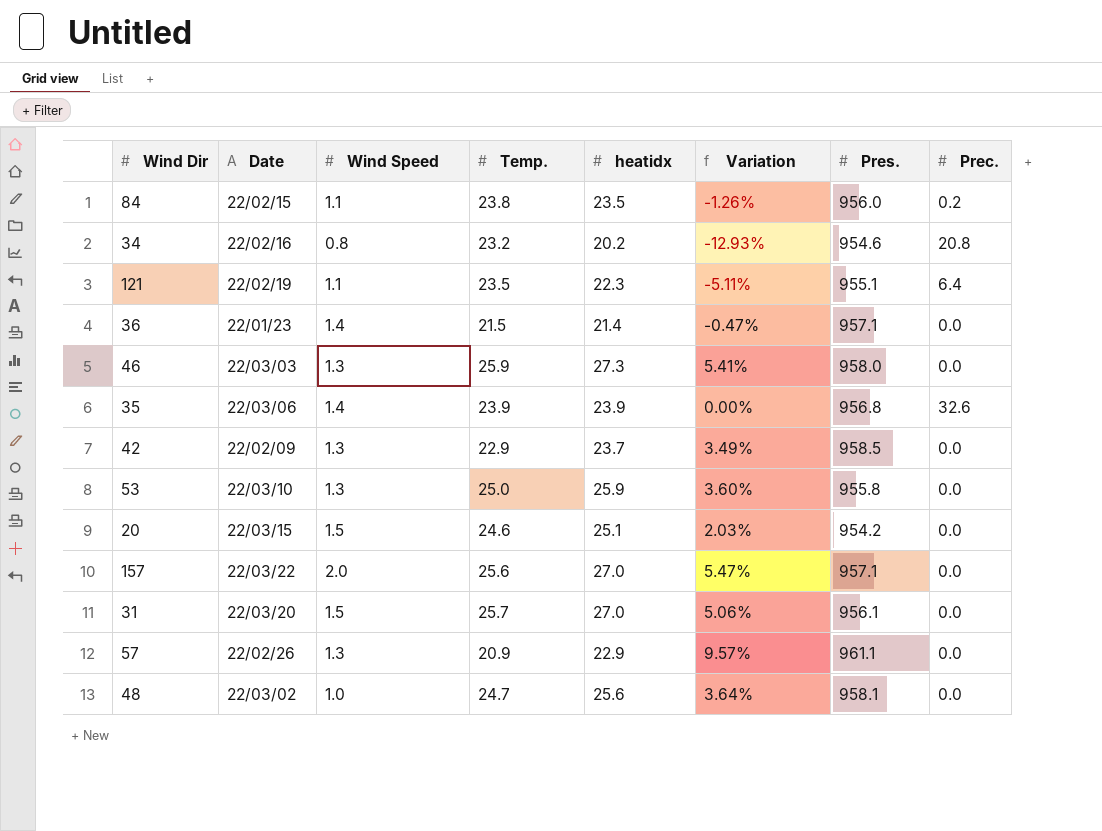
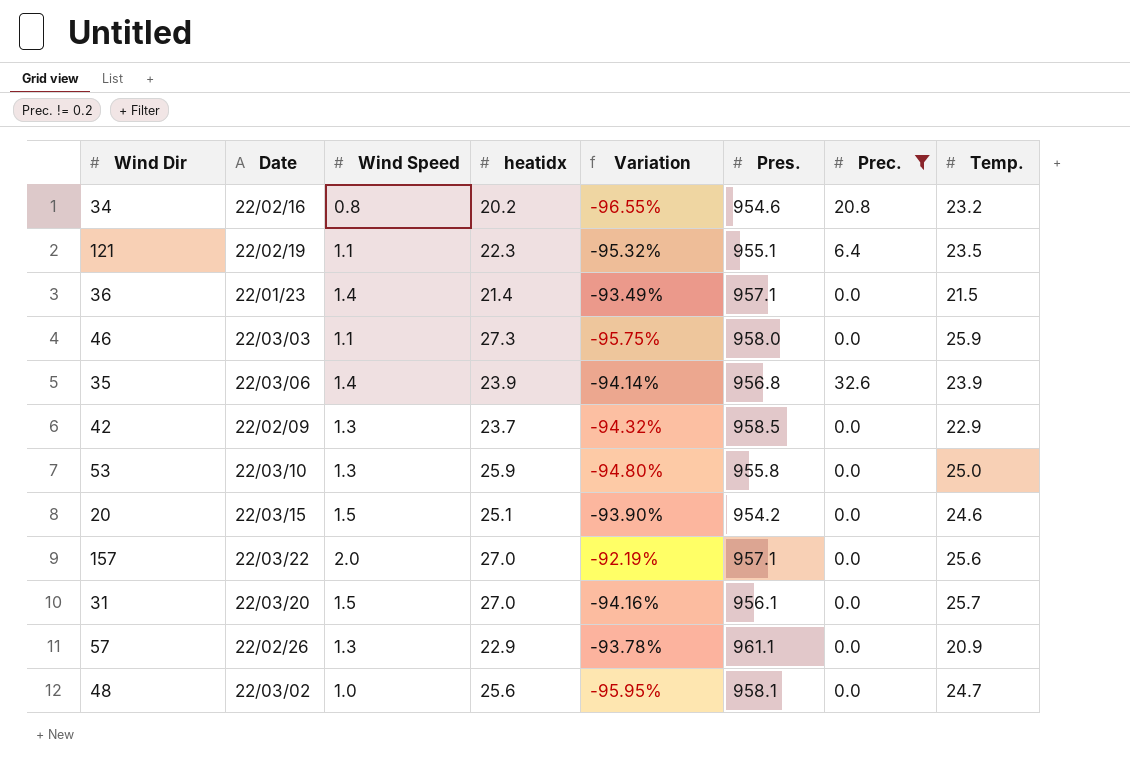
filter: none -> Prec. != 0.2
column Variation | formula: ([heatidx] - [Temp.]) / [Temp.] -> ([Wind Speed] - [Temp.]) / [Temp.]
column Temp. | position: 4 -> 8
46 | Wind Speed: 1.3 -> 1.1

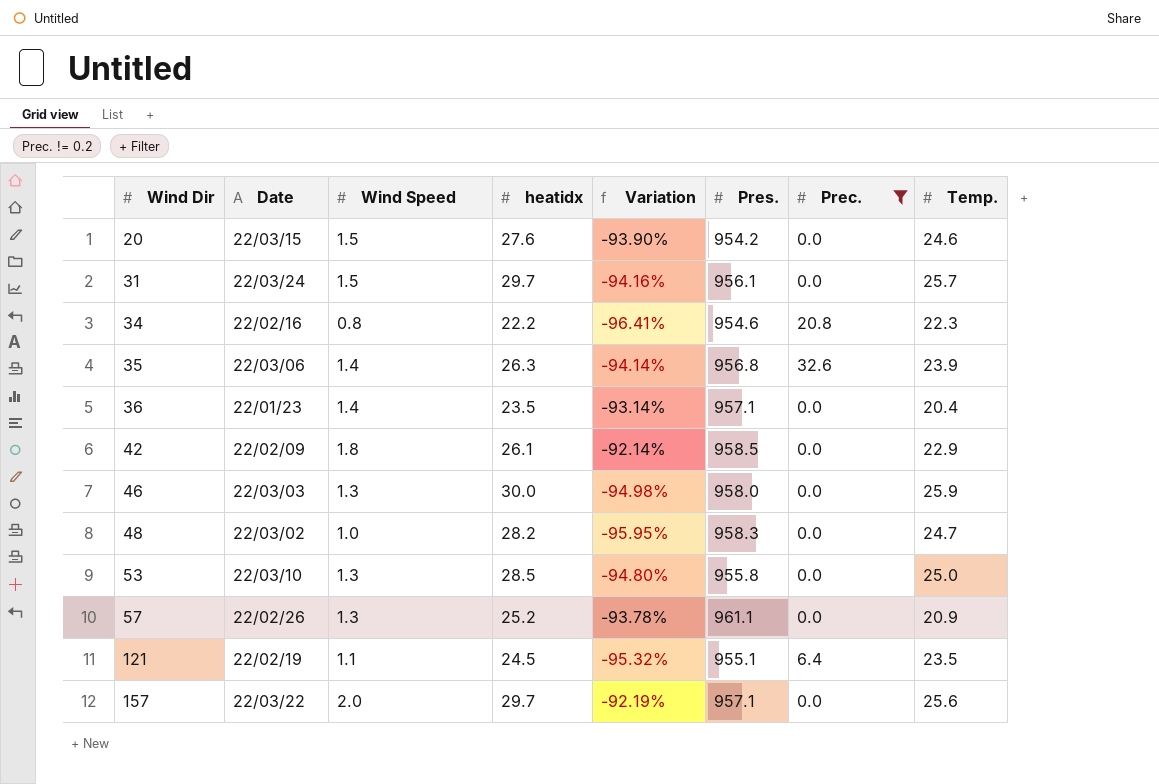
row order: none -> Wind Dir ascending
20 | heatidx: 25.1 -> 27.6
31 | Date: 22/03/20 -> 22/03/24
31 | heatidx: 27.0 -> 29.7
34 | heatidx: 20.2 -> 22.2
34 | Variation: -96.55% -> -96.41%
34 | Temp.: 23.2 -> 22.3
35 | heatidx: 23.9 -> 26.3
36 | heatidx: 21.4 -> 23.5
36 | Variation: -93.49% -> -93.14%
36 | Temp.: 21.5 -> 20.4
42 | Wind Speed: 1.3 -> 1.8
42 | heatidx: 23.7 -> 26.1
42 | Variation: -94.32% -> -92.14%
46 | Wind Speed: 1.1 -> 1.3
46 | heatidx: 27.3 -> 30.0
46 | Variation: -95.75% -> -94.98%
48 | heatidx: 25.6 -> 28.2
48 | Pres.: 958.1 -> 958.3
53 | heatidx: 25.9 -> 28.5
57 | heatidx: 22.9 -> 25.2
121 | heatidx: 22.3 -> 24.5
157 | heatidx: 27.0 -> 29.7

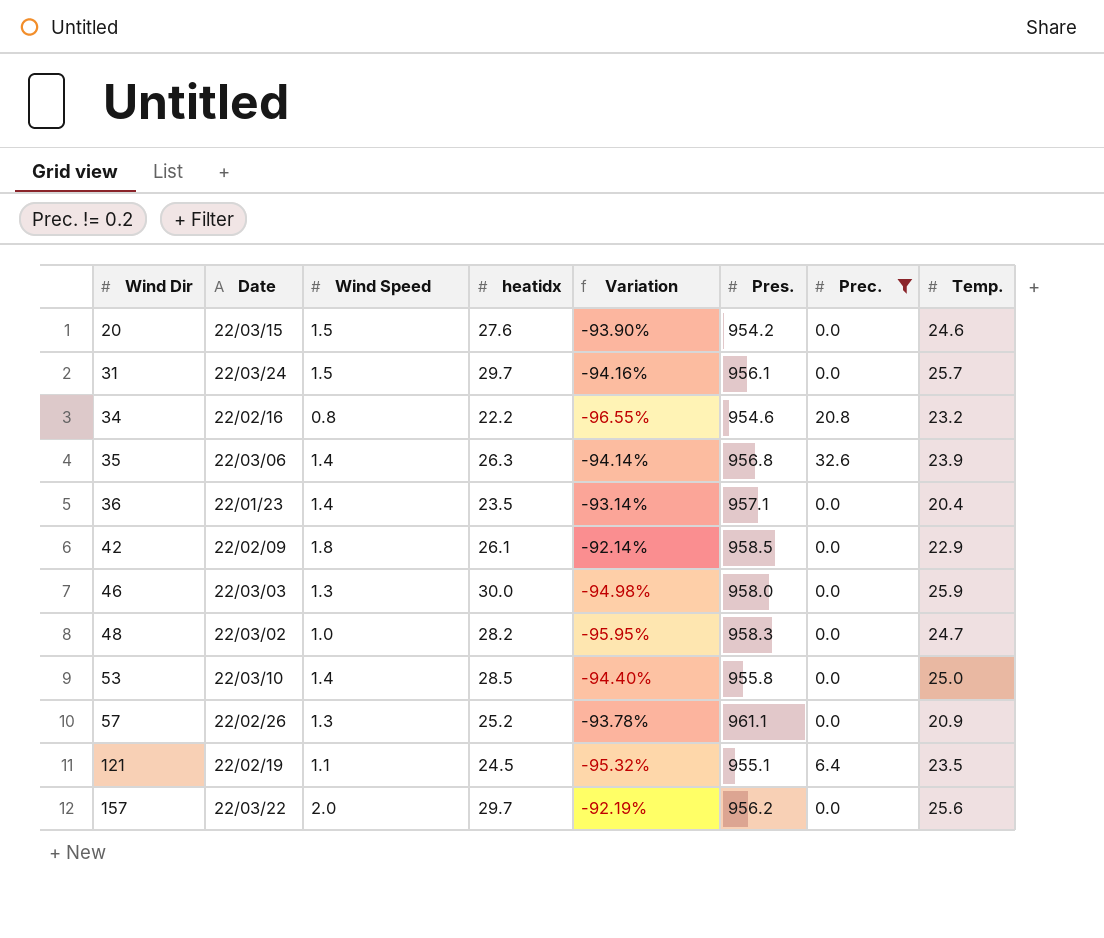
34 | Variation: -96.41% -> -96.55%
34 | Temp.: 22.3 -> 23.2
53 | Wind Speed: 1.3 -> 1.4
53 | Variation: -94.80% -> -94.40%
157 | Pres.: 957.1 -> 956.2

